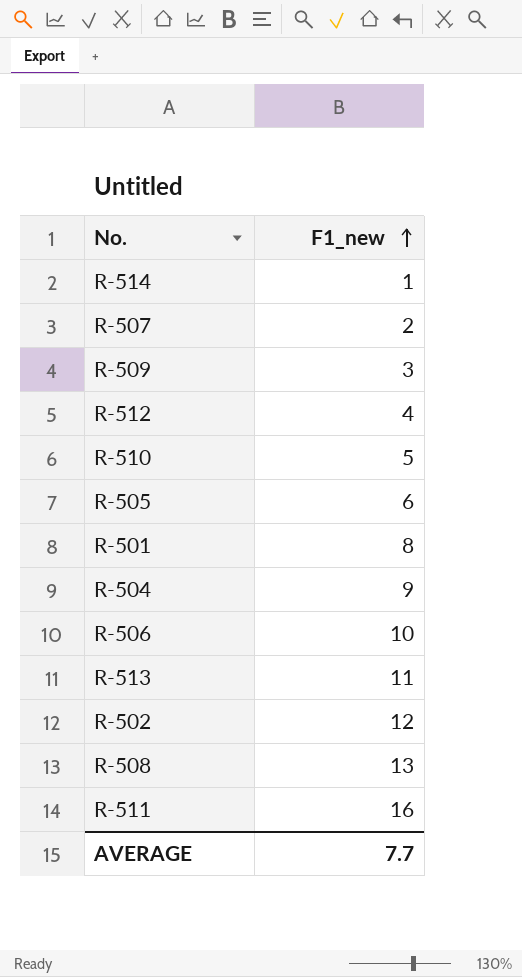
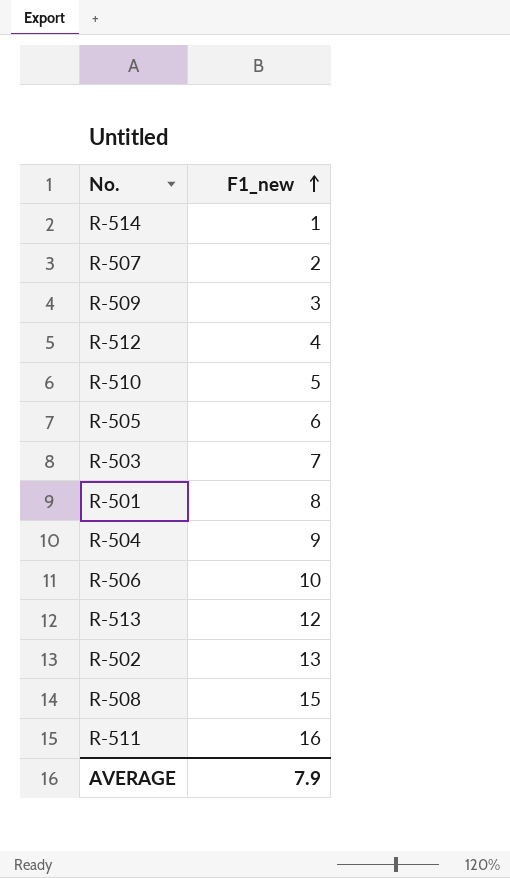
row R-503: none -> 7
R-513 | F1_new: 11 -> 12
R-502 | F1_new: 12 -> 13
R-508 | F1_new: 13 -> 15
AVERAGE | F1_new: 7.7 -> 7.9

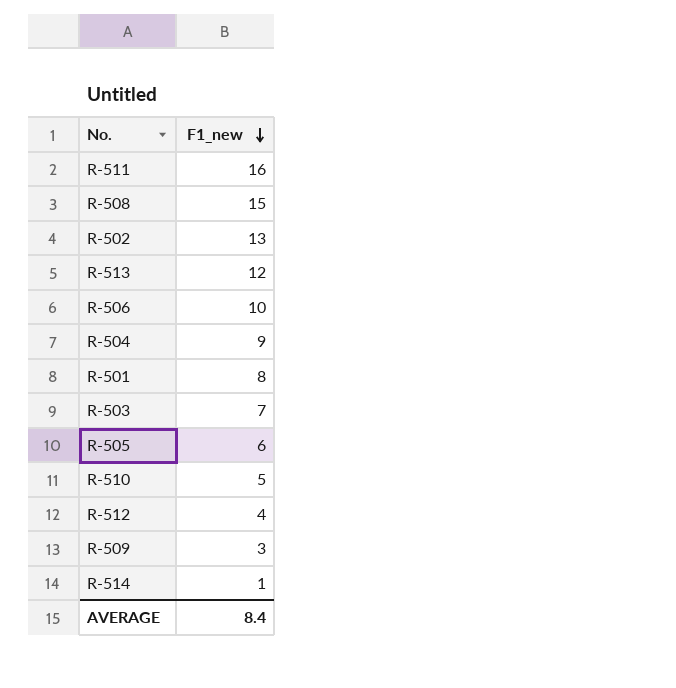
row order: F1_new ascending -> F1_new descending
row R-507: 2 -> none
AVERAGE | F1_new: 7.9 -> 8.4

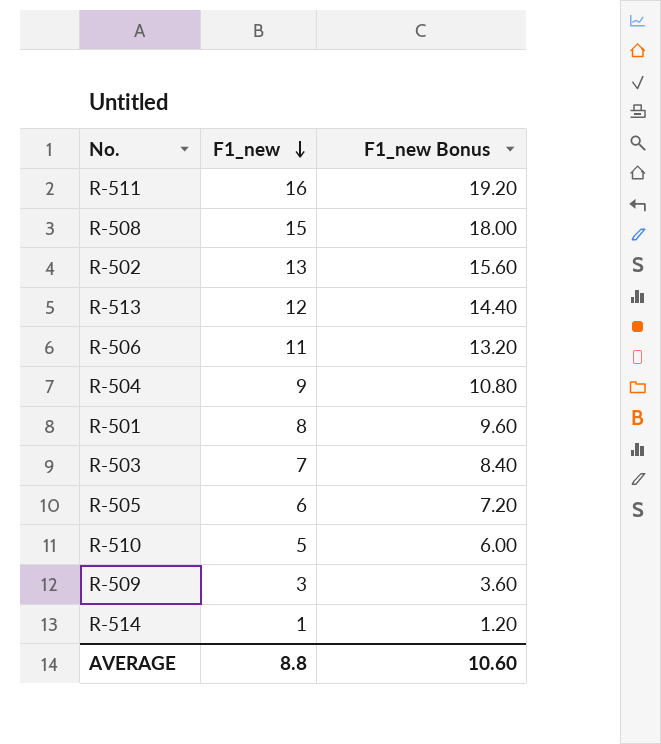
column F1_new Bonus | formula: none -> [F1_new] * 1.2
row R-512: 4 -> none
R-506 | F1_new: 10 -> 11
AVERAGE | F1_new: 8.4 -> 8.8

